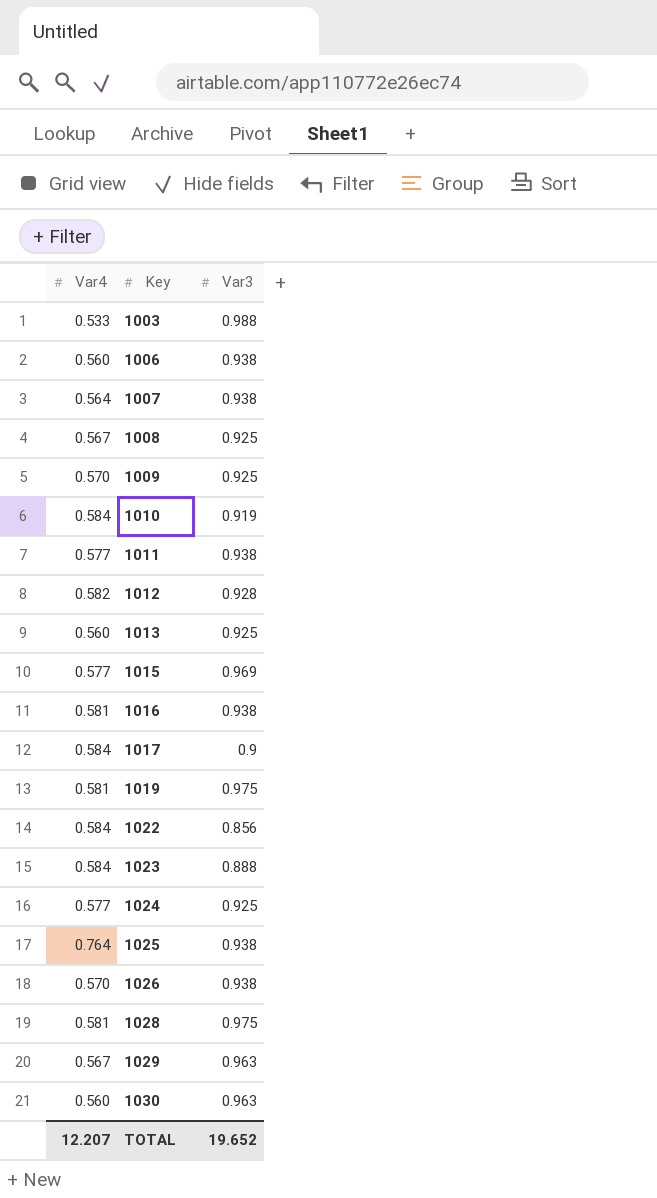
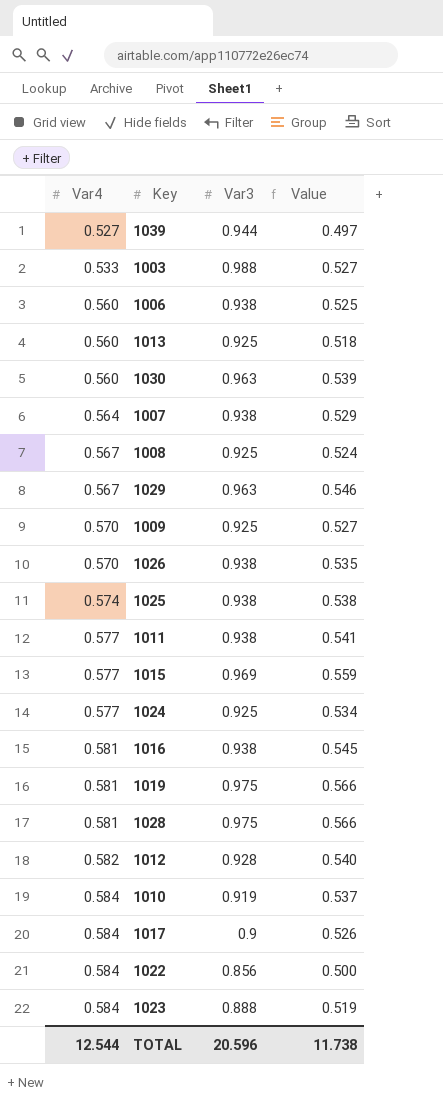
row order: Key ascending -> Var4 ascending
column Value | formula: none -> [Var4] * [Var3]
row 1039: none -> 0.527 | 0.944 | 0.497
1025 | Var4: 0.764 -> 0.574
TOTAL | Var4: 12.207 -> 12.544
TOTAL | Var3: 19.652 -> 20.596

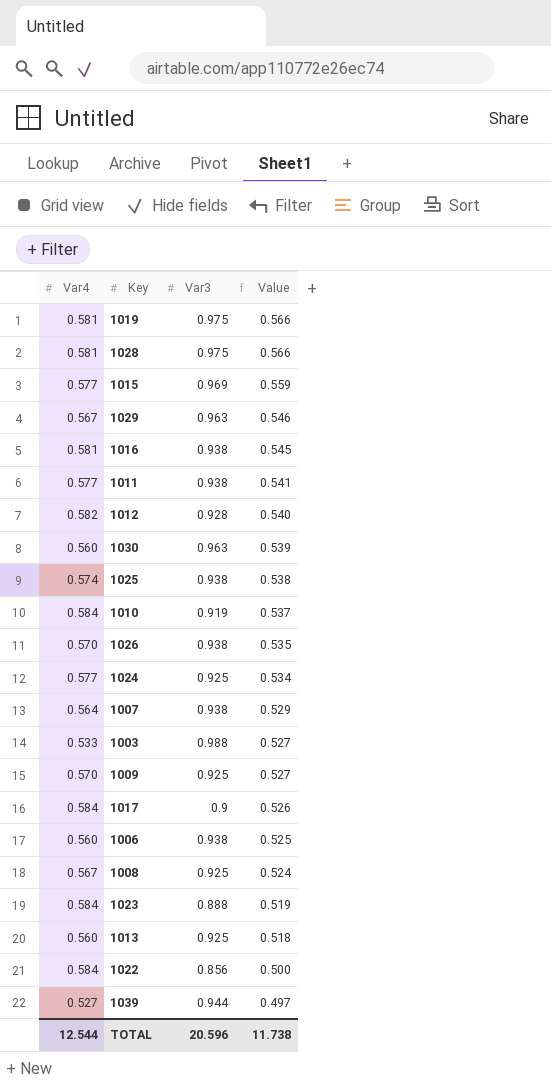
row order: Var4 ascending -> Value descending

